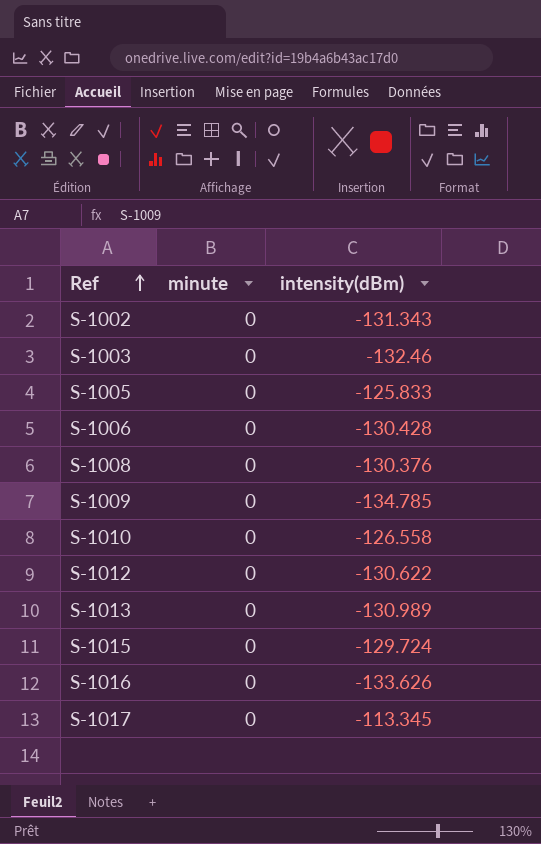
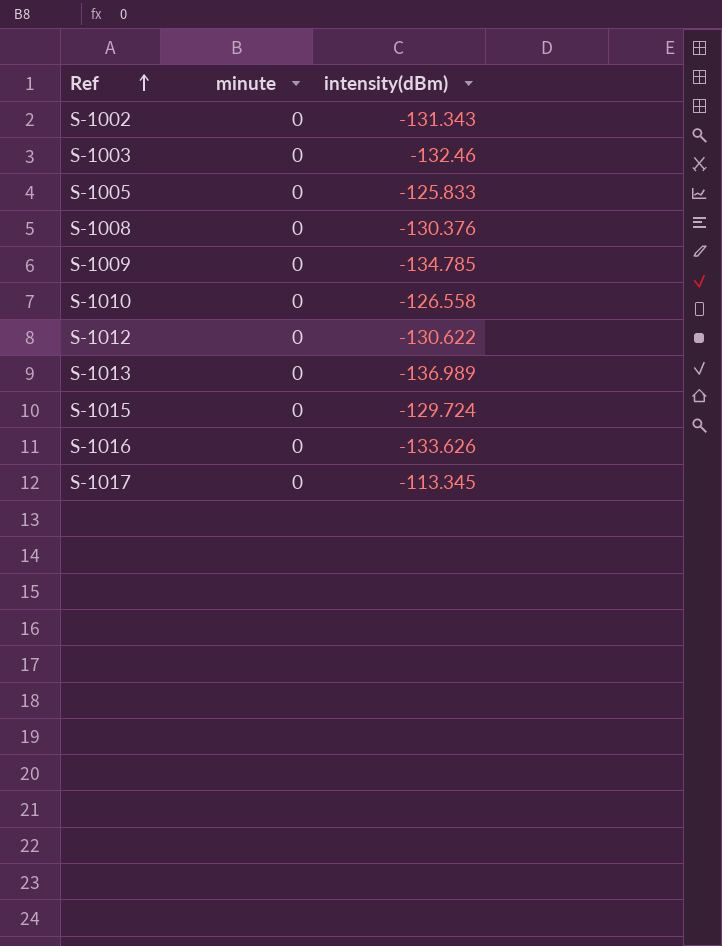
row S-1006: 0 | -130.428 -> none
S-1013 | intensity(dBm): -130.989 -> -136.989

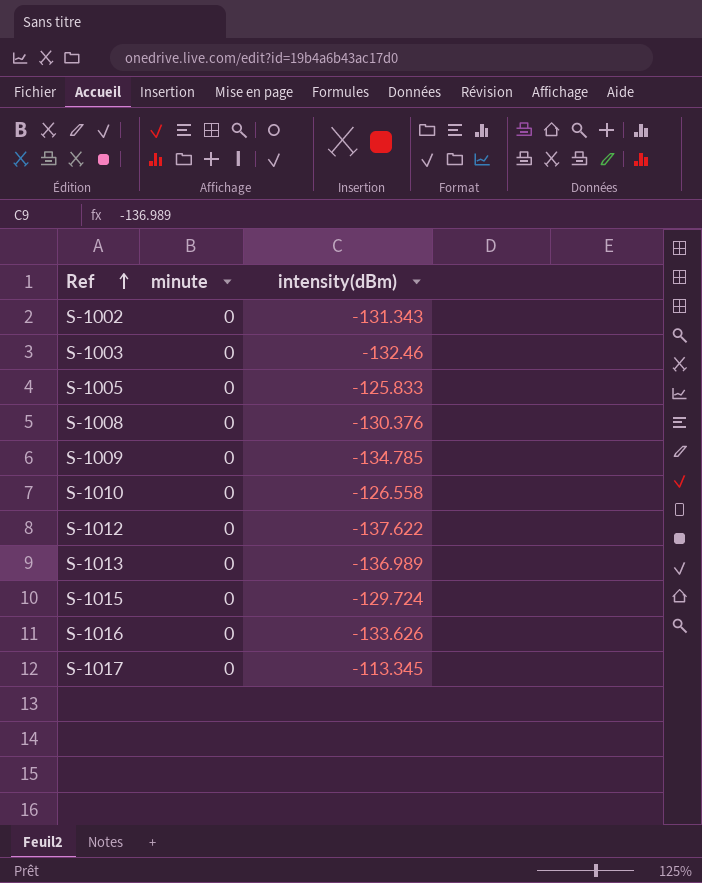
S-1012 | intensity(dBm): -130.622 -> -137.622

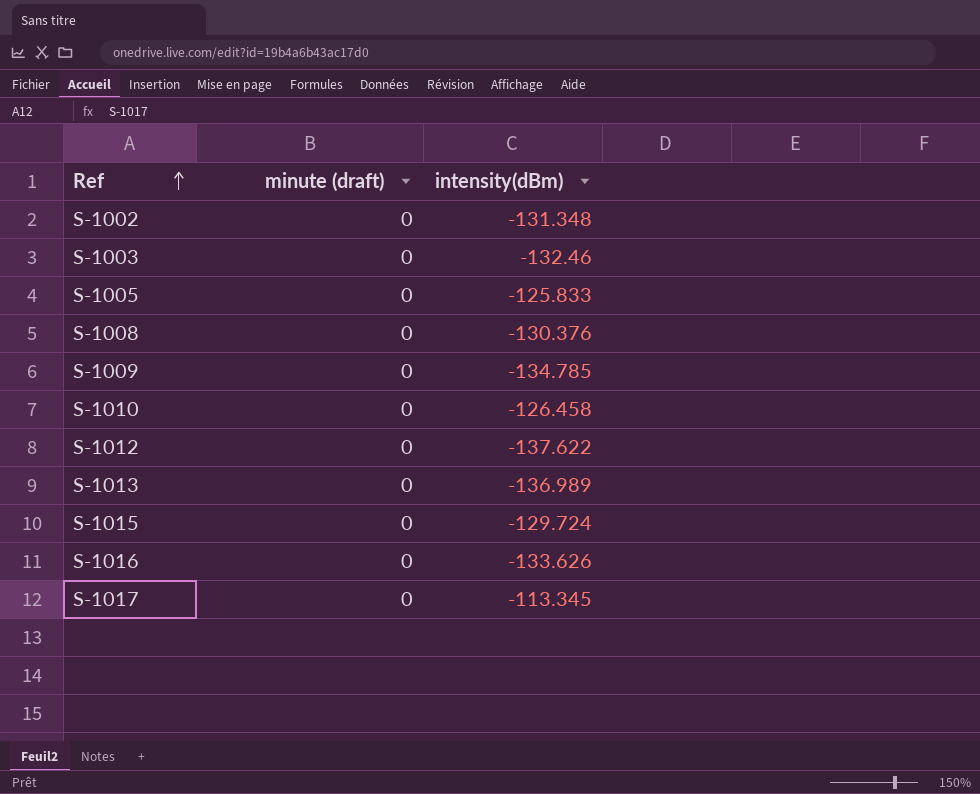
column name: minute -> minute (draft)
S-1002 | intensity(dBm): -131.343 -> -131.348
S-1010 | intensity(dBm): -126.558 -> -126.458

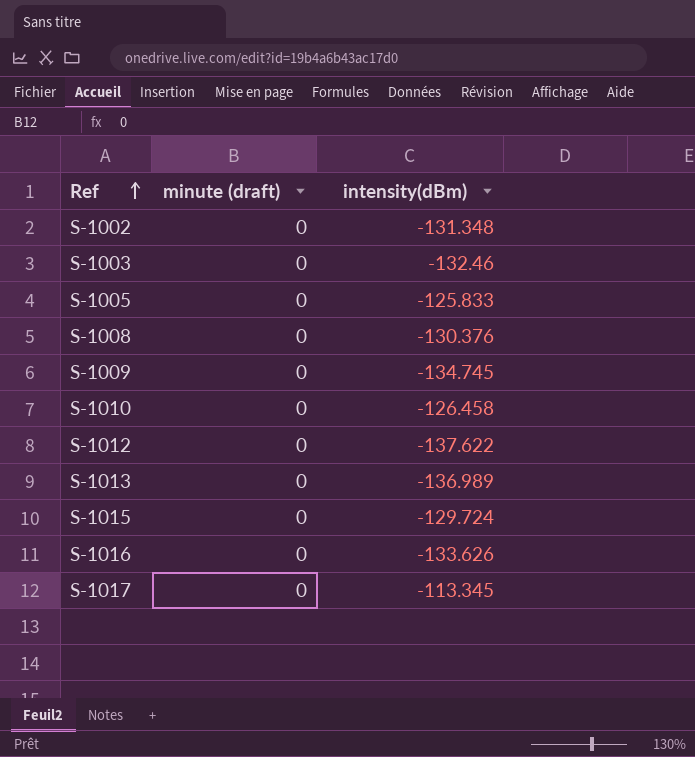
S-1009 | intensity(dBm): -134.785 -> -134.745

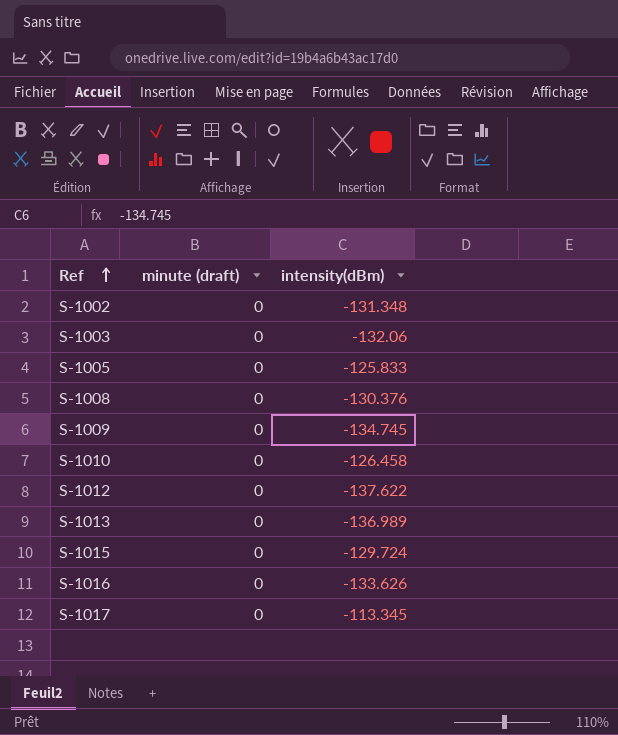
S-1003 | intensity(dBm): -132.46 -> -132.06

